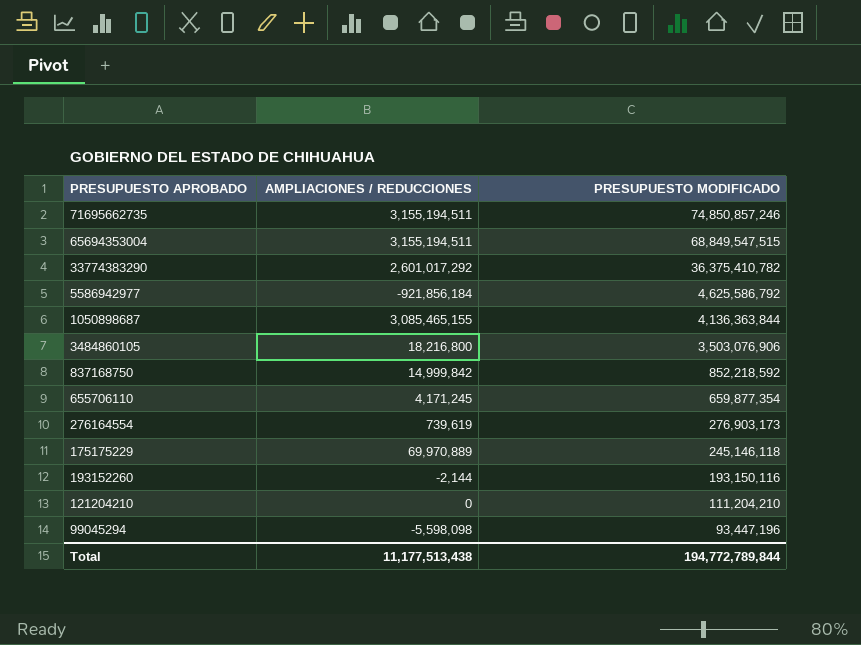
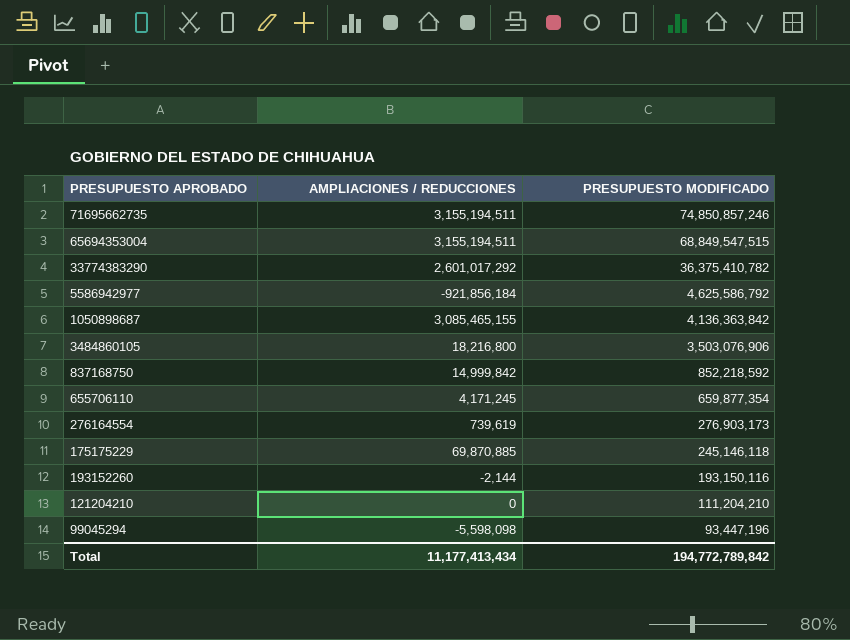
1050898687 | PRESUPUESTO MODIFICADO: 4,136,363,844 -> 4,136,363,842
175175229 | AMPLIACIONES / REDUCCIONES: 69,970,889 -> 69,870,885
Total | AMPLIACIONES / REDUCCIONES: 11,177,513,438 -> 11,177,413,434
Total | PRESUPUESTO MODIFICADO: 194,772,789,844 -> 194,772,789,842

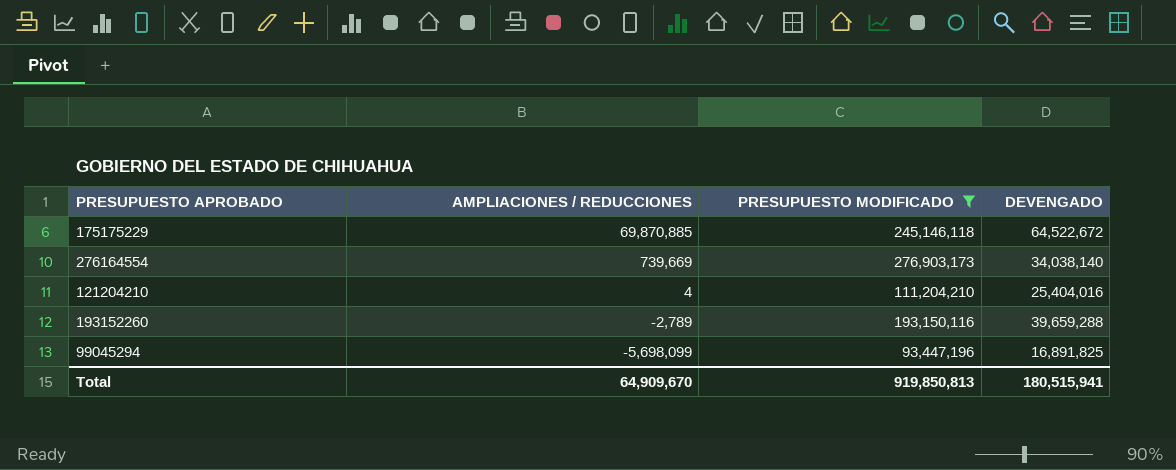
filter: none -> PRESUPUESTO MODIFICADO <= 276,903,173
row order: PRESUPUESTO MODIFICADO descending -> AMPLIACIONES / REDUCCIONES descending
column DEVENGADO | position: none -> 4
276164554 | AMPLIACIONES / REDUCCIONES: 739,619 -> 739,669
121204210 | AMPLIACIONES / REDUCCIONES: 0 -> 4
193152260 | AMPLIACIONES / REDUCCIONES: -2,144 -> -2,789
99045294 | AMPLIACIONES / REDUCCIONES: -5,598,098 -> -5,698,099
Total | AMPLIACIONES / REDUCCIONES: 11,177,413,434 -> 64,909,670
Total | PRESUPUESTO MODIFICADO: 194,772,789,842 -> 919,850,813

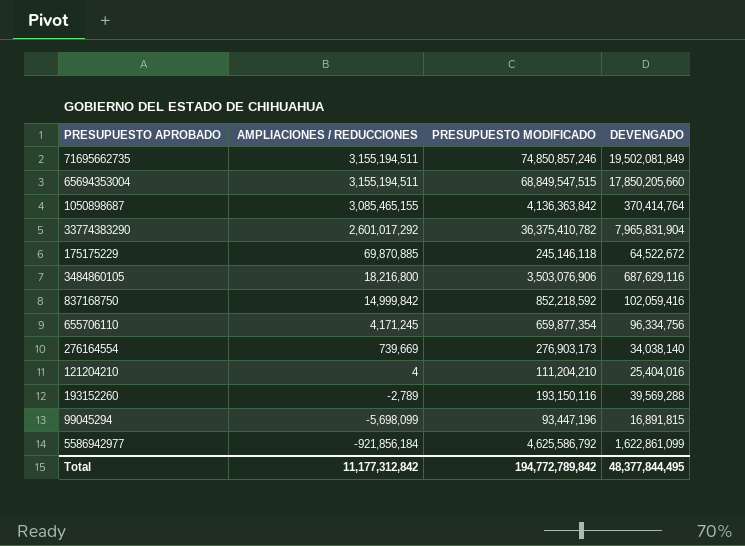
filter: PRESUPUESTO MODIFICADO <= 276,903,173 -> none
193152260 | DEVENGADO: 39,659,288 -> 39,569,288
99045294 | DEVENGADO: 16,891,825 -> 16,891,815
Total | AMPLIACIONES / REDUCCIONES: 64,909,670 -> 11,177,312,842
Total | PRESUPUESTO MODIFICADO: 919,850,813 -> 194,772,789,842
Total | DEVENGADO: 180,515,941 -> 48,377,844,495

